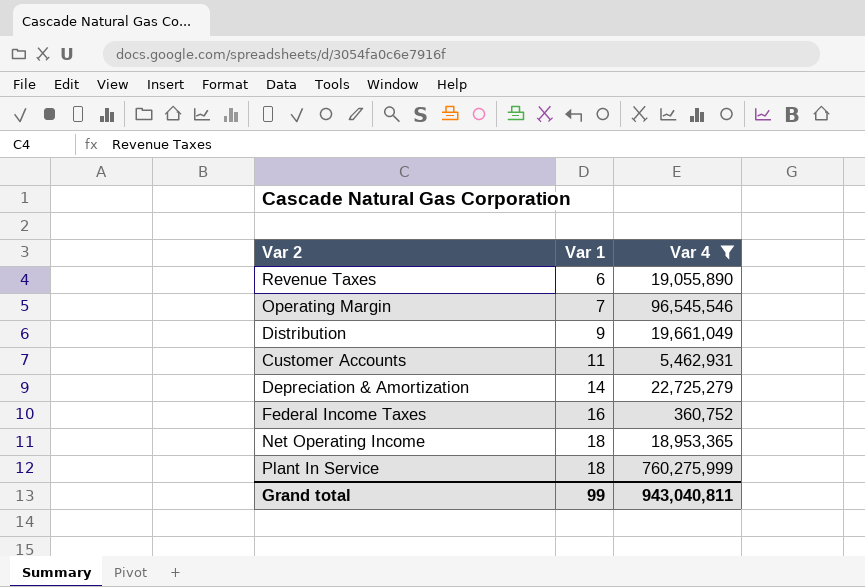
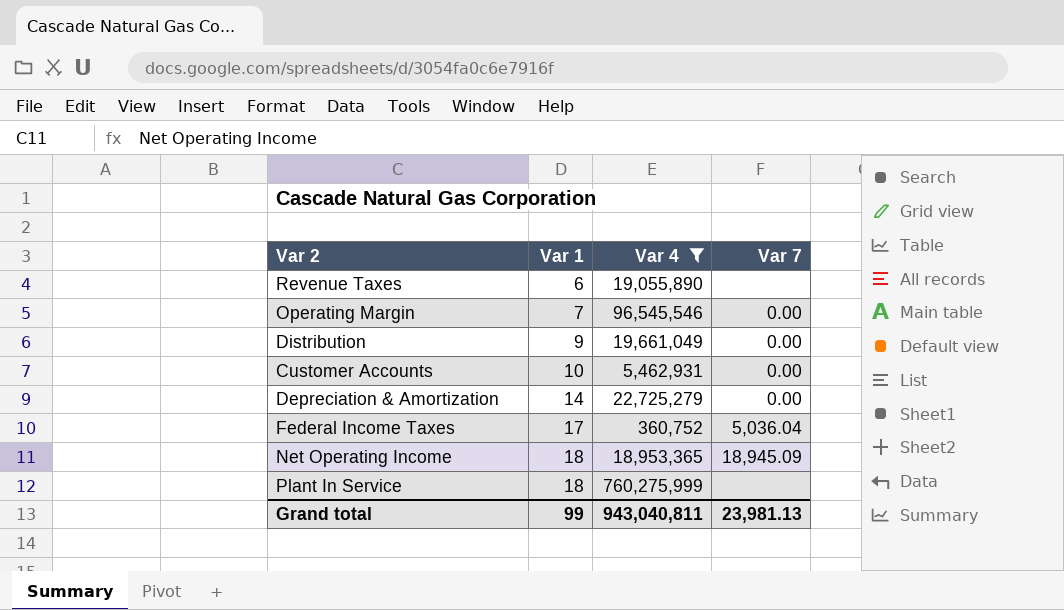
column Var 7 | position: none -> 4
Customer Accounts | Var 1: 11 -> 10
Federal Income Taxes | Var 1: 16 -> 17

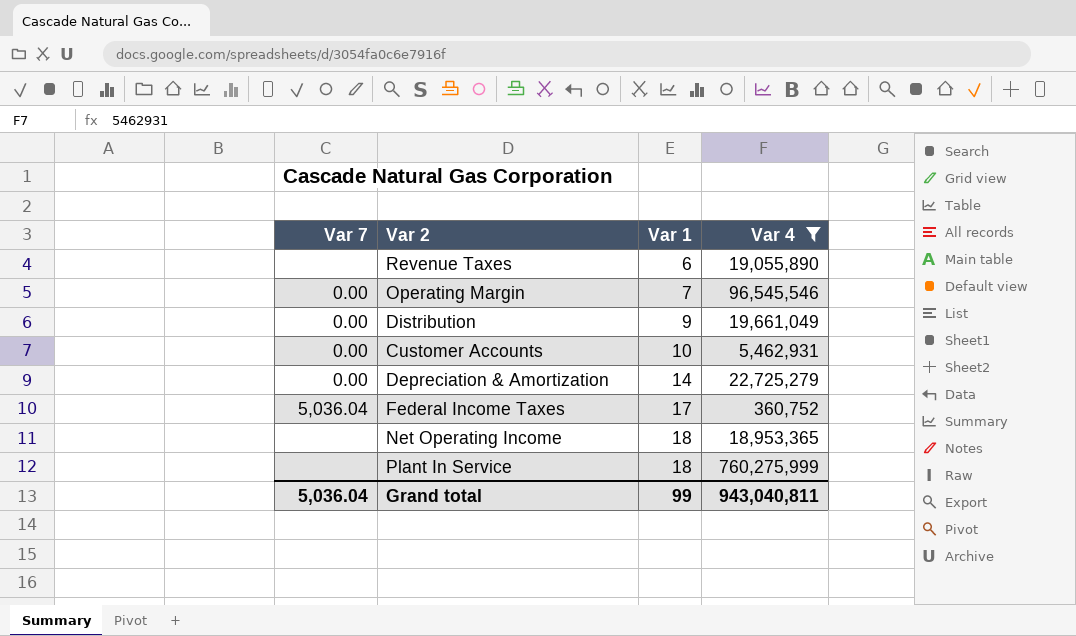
column Var 7 | position: 4 -> 1
Net Operating Income | Var 7: 18,945.09 -> none
Grand total | Var 7: 23,981.13 -> 5,036.04

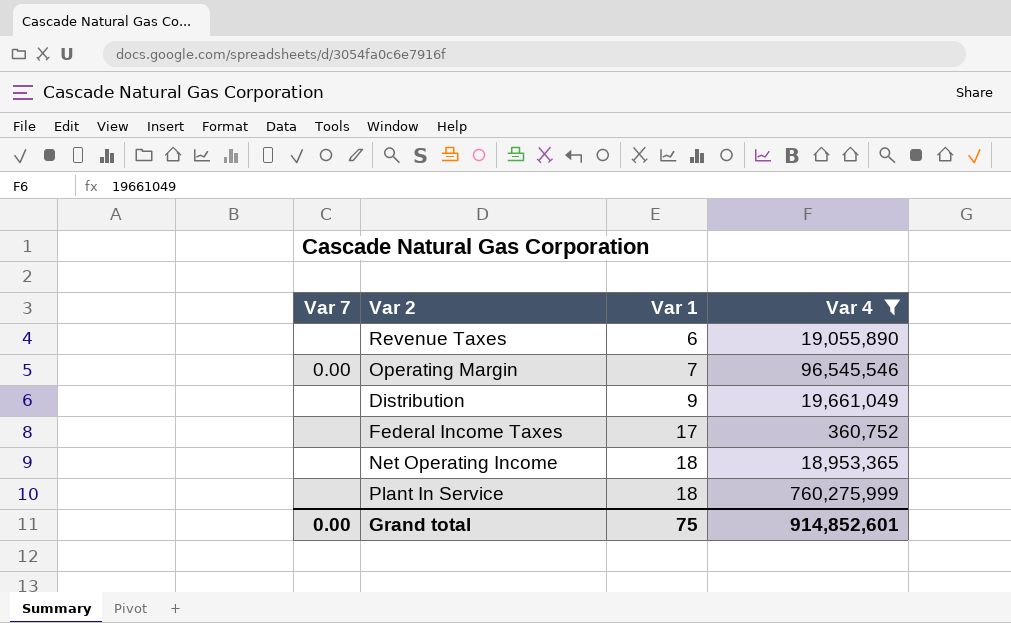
row Customer Accounts: 0.00 | 10 | 5,462,931 -> none
row Depreciation & Amortization: 0.00 | 14 | 22,725,279 -> none
Distribution | Var 7: 0.00 -> none
Federal Income Taxes | Var 7: 5,036.04 -> none
Grand total | Var 7: 5,036.04 -> 0.00
Grand total | Var 1: 99 -> 75
Grand total | Var 4: 943,040,811 -> 914,852,601

